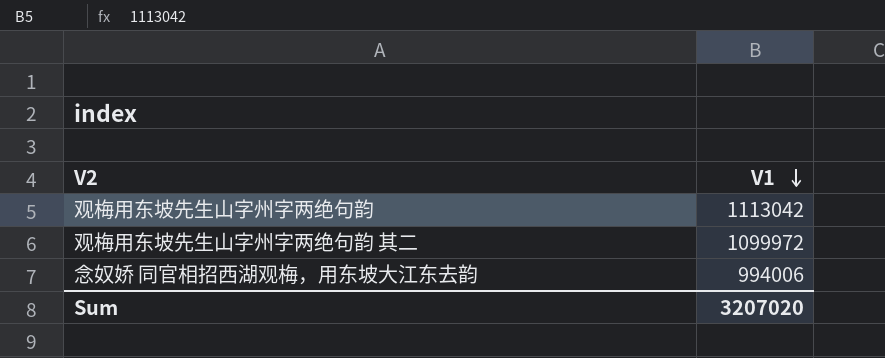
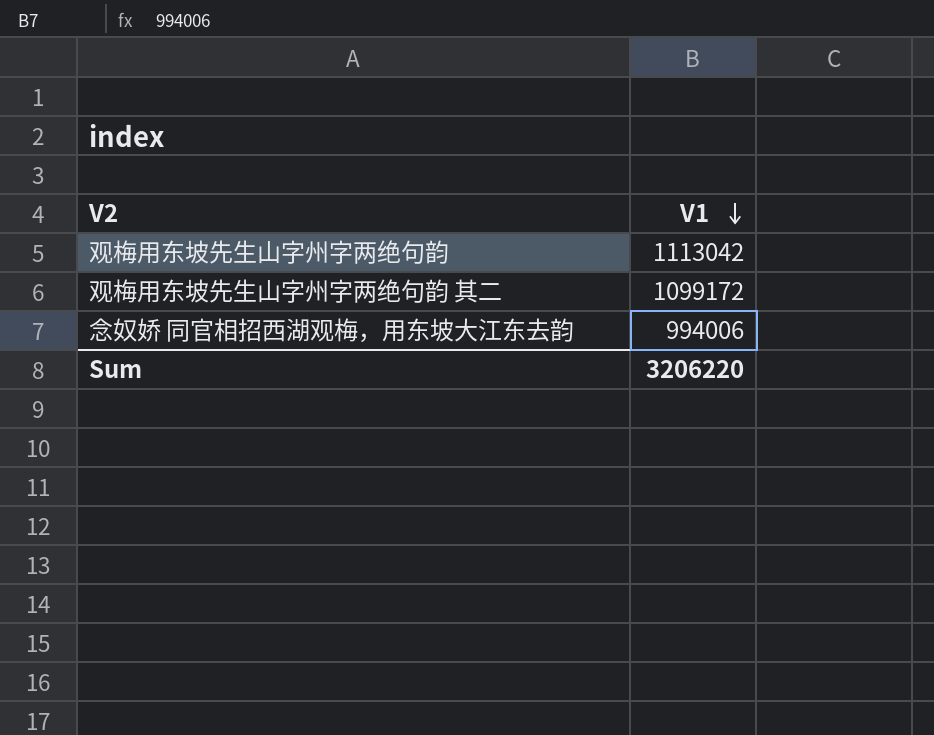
观梅用东坡先生山字州字两绝句韵 其二 | V1: 1099972 -> 1099172
Sum | V1: 3207020 -> 3206220

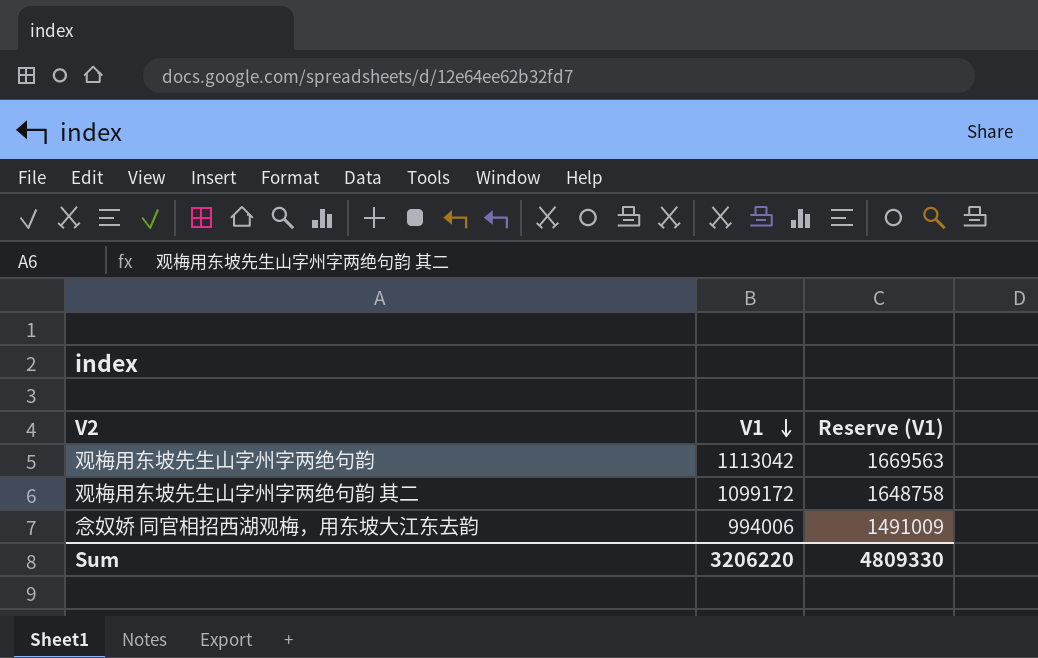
column Reserve (V1) | formula: none -> [V1] * 1.5

